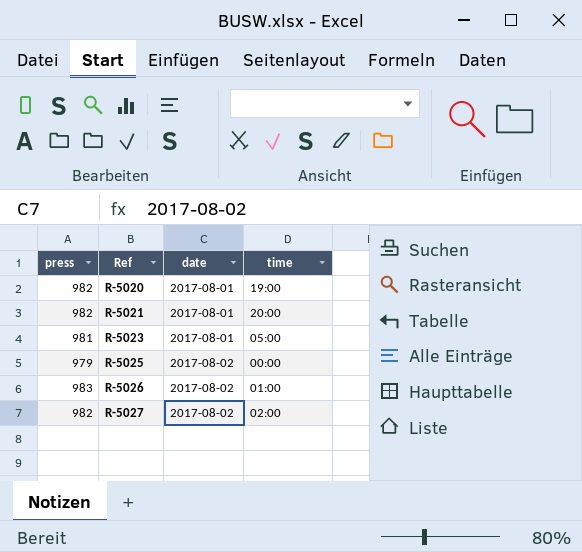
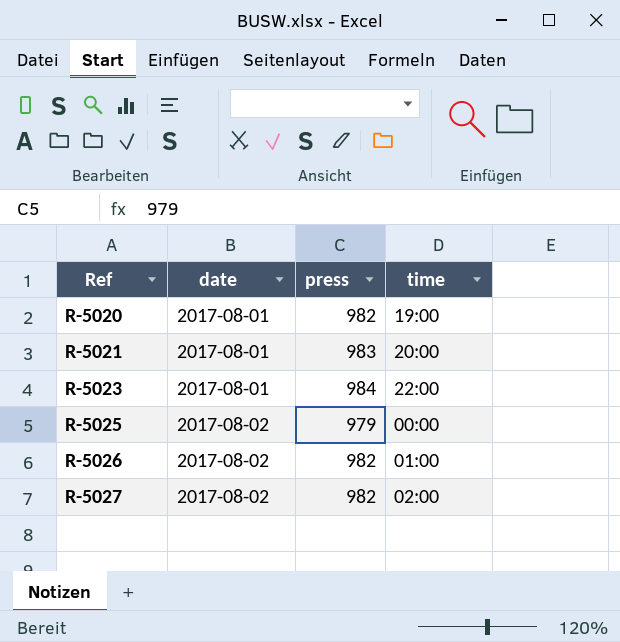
column press | position: 1 -> 3
R-5021 | press: 982 -> 983
R-5023 | press: 981 -> 984
R-5023 | time: 05:00 -> 22:00
R-5026 | press: 983 -> 982

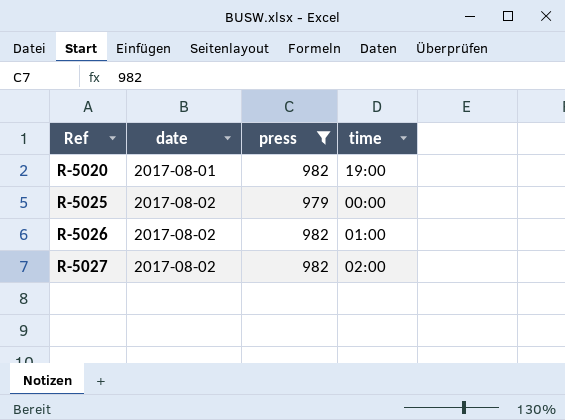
filter: none -> press <= 982

